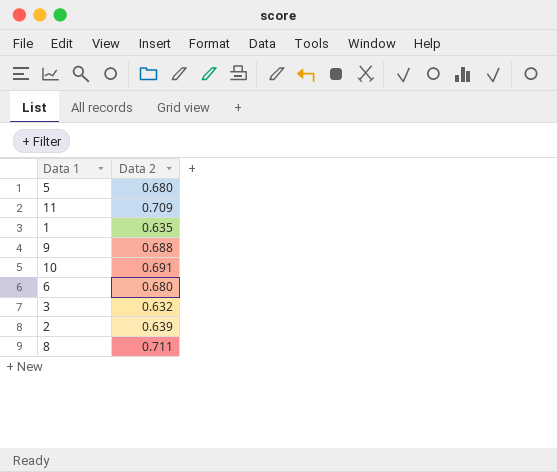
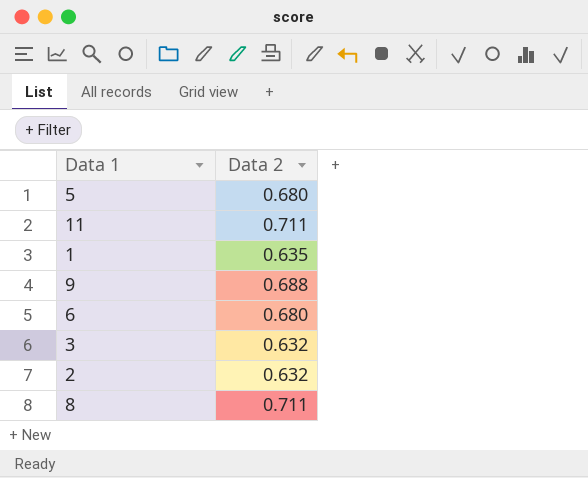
row 10: 0.691 -> none
11 | Data 2: 0.709 -> 0.711
2 | Data 2: 0.639 -> 0.632

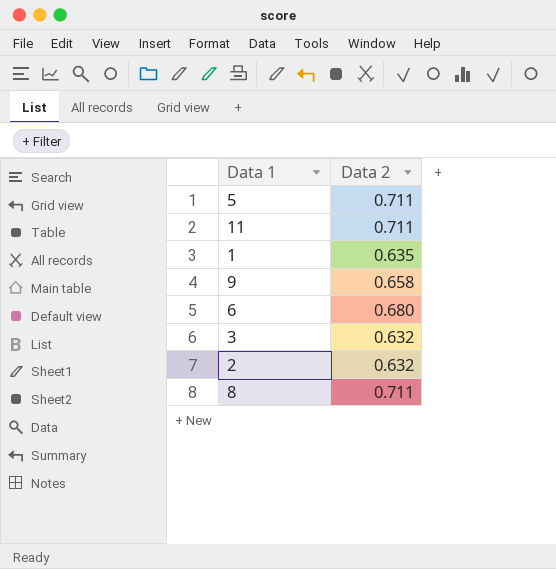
5 | Data 2: 0.680 -> 0.711
9 | Data 2: 0.688 -> 0.658

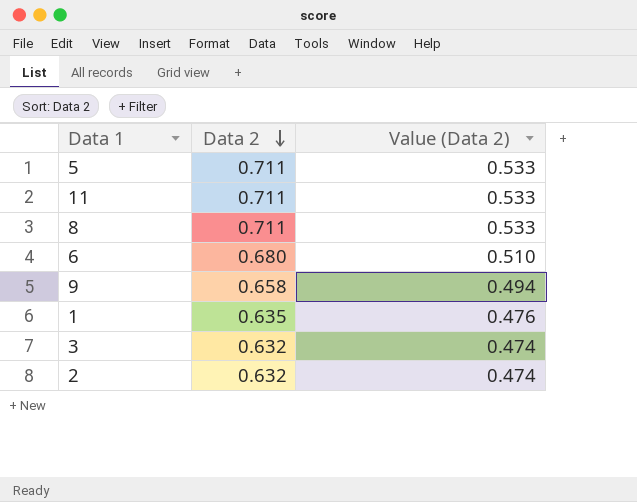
row order: none -> Data 2 descending
column Value (Data 2) | formula: none -> [Data 2] * 0.75

